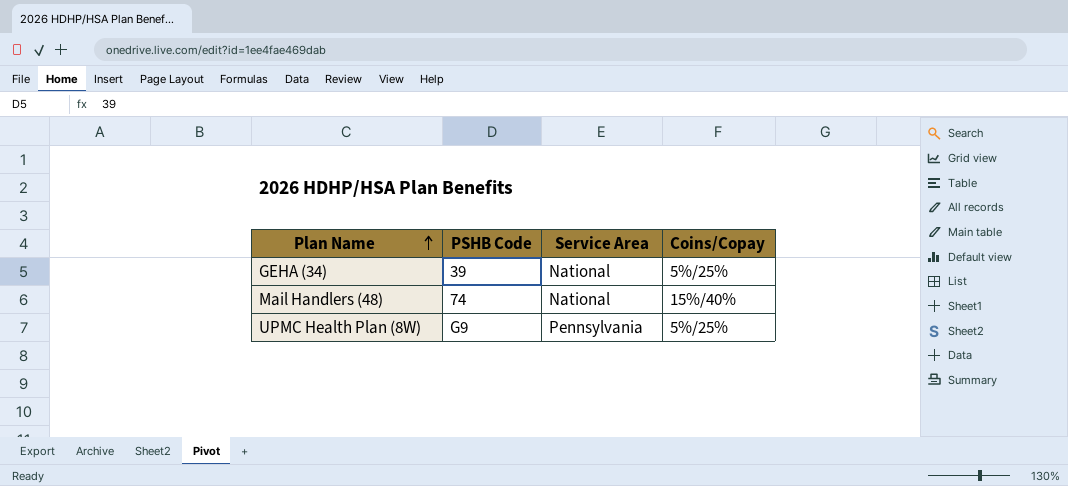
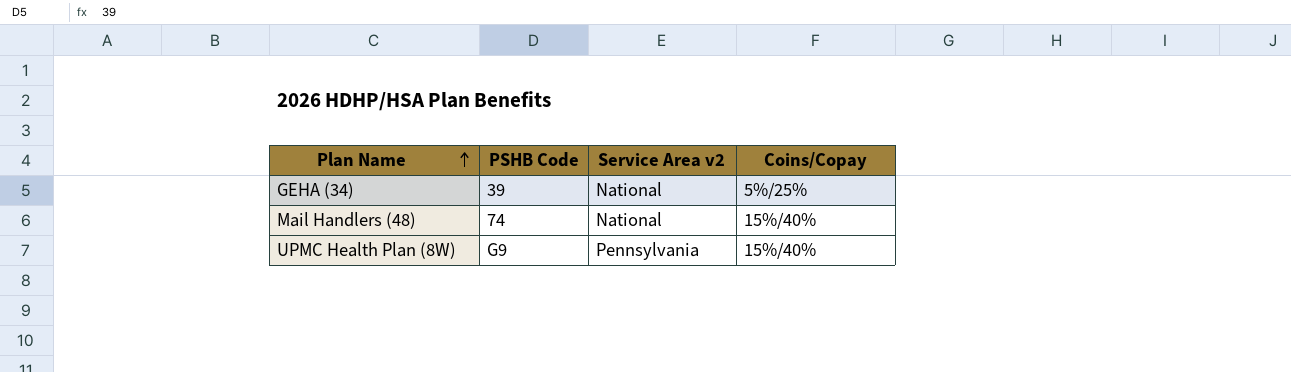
column name: Service Area -> Service Area v2
UPMC Health Plan (8W) | Coins/Copay: 5%/25% -> 15%/40%

